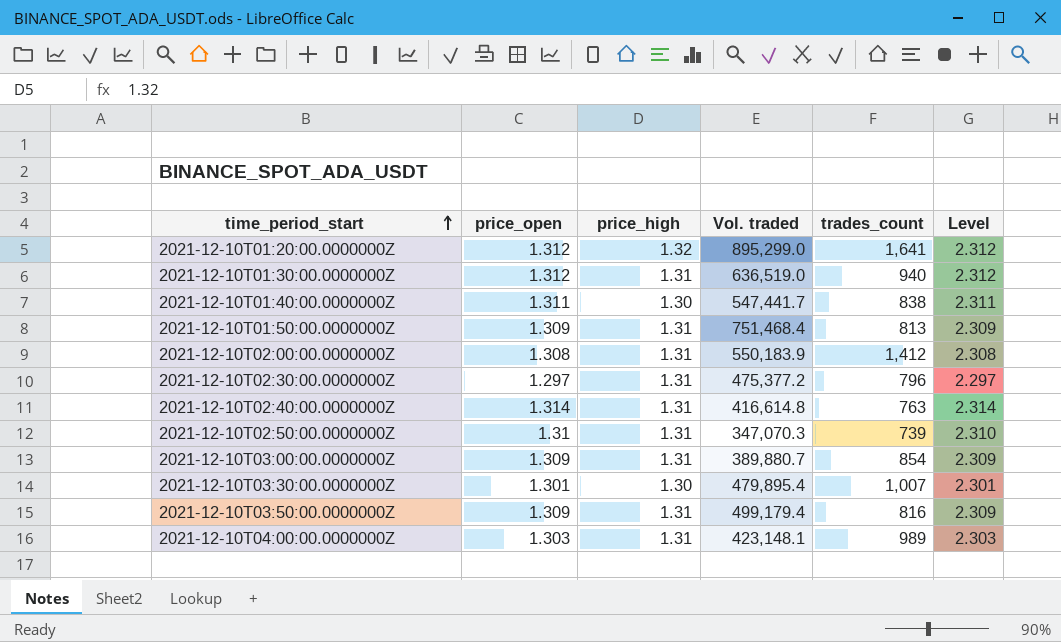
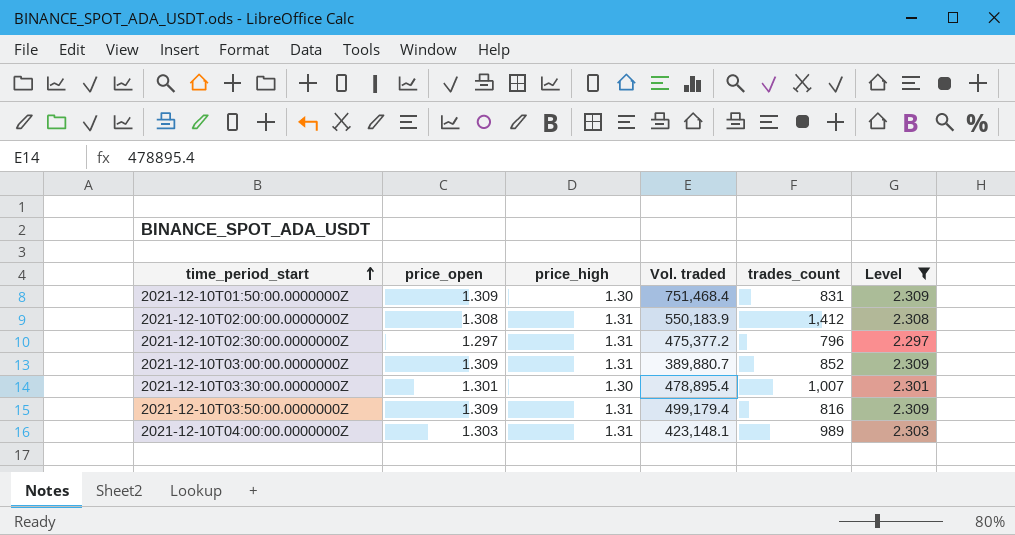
filter: none -> Level <= 2.309
2021-12-10T01:50:00.0000000Z | price_high: 1.31 -> 1.30
2021-12-10T01:50:00.0000000Z | trades_count: 813 -> 831
2021-12-10T03:00:00.0000000Z | trades_count: 854 -> 852
2021-12-10T03:30:00.0000000Z | Vol. traded: 479,895.4 -> 478,895.4

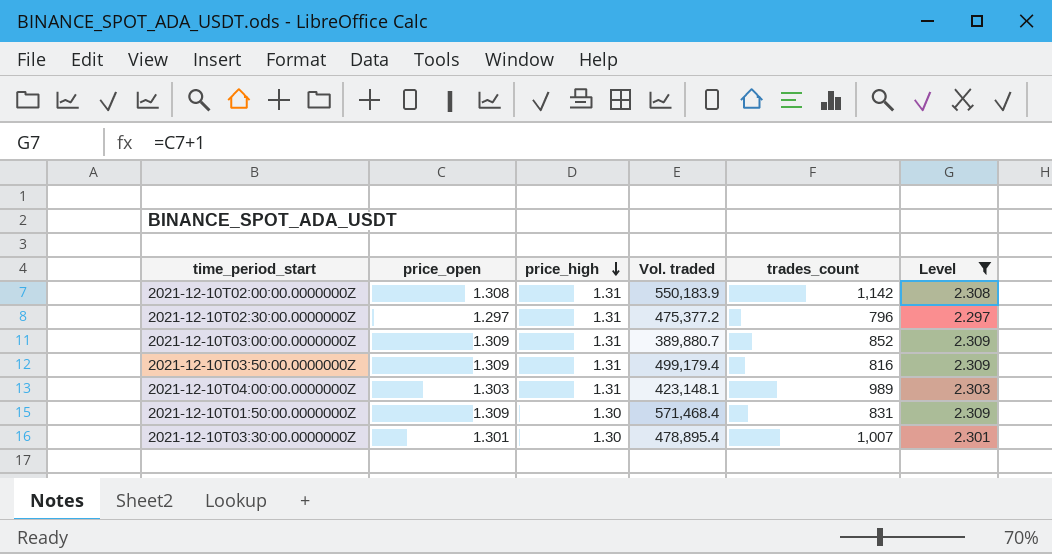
row order: time_period_start ascending -> price_high descending
2021-12-10T02:00:00.0000000Z | trades_count: 1,412 -> 1,142
2021-12-10T01:50:00.0000000Z | Vol. traded: 751,468.4 -> 571,468.4

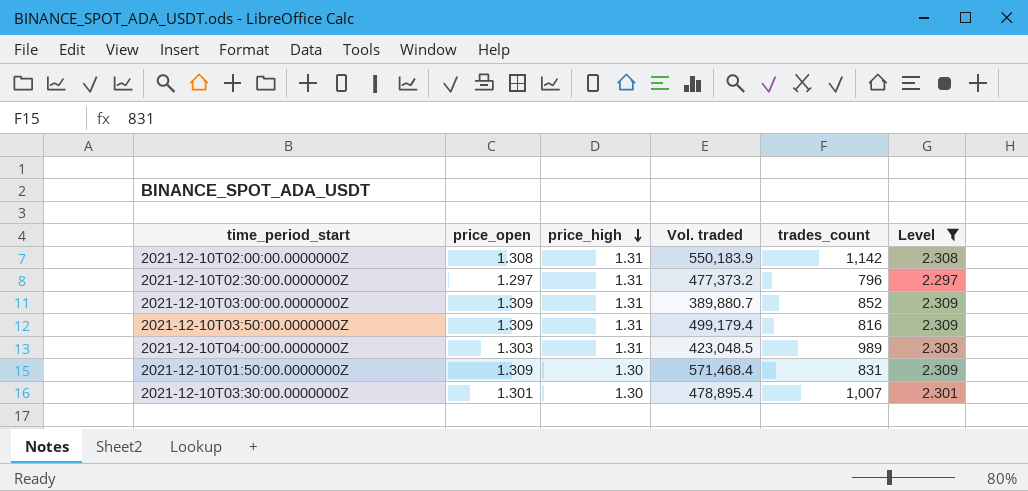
2021-12-10T02:30:00.0000000Z | Vol. traded: 475,377.2 -> 477,373.2
2021-12-10T04:00:00.0000000Z | Vol. traded: 423,148.1 -> 423,048.5

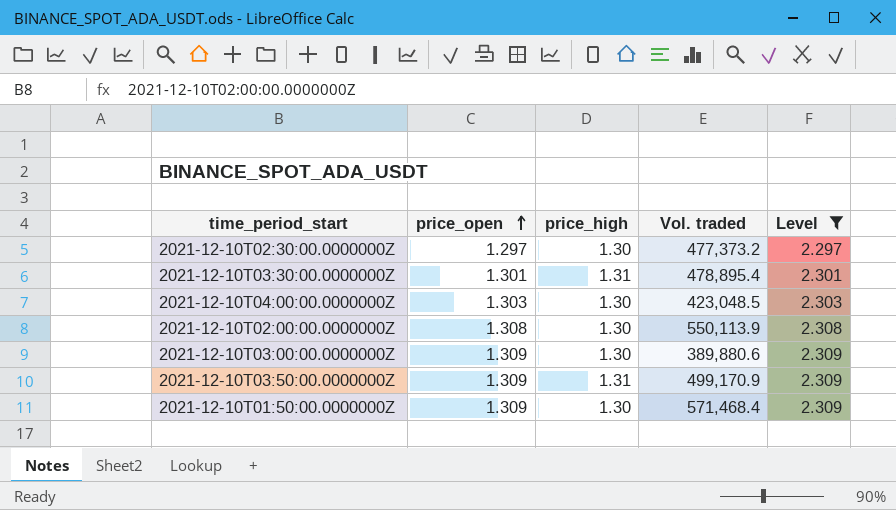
row order: price_high descending -> price_open ascending
column trades_count | position: 5 -> none
2021-12-10T02:30:00.0000000Z | price_high: 1.31 -> 1.30
2021-12-10T03:30:00.0000000Z | price_high: 1.30 -> 1.31
2021-12-10T04:00:00.0000000Z | price_high: 1.31 -> 1.30
2021-12-10T02:00:00.0000000Z | price_high: 1.31 -> 1.30
2021-12-10T02:00:00.0000000Z | Vol. traded: 550,183.9 -> 550,113.9
2021-12-10T03:00:00.0000000Z | price_high: 1.31 -> 1.30
2021-12-10T03:00:00.0000000Z | Vol. traded: 389,880.7 -> 389,880.6
2021-12-10T03:50:00.0000000Z | Vol. traded: 499,179.4 -> 499,170.9

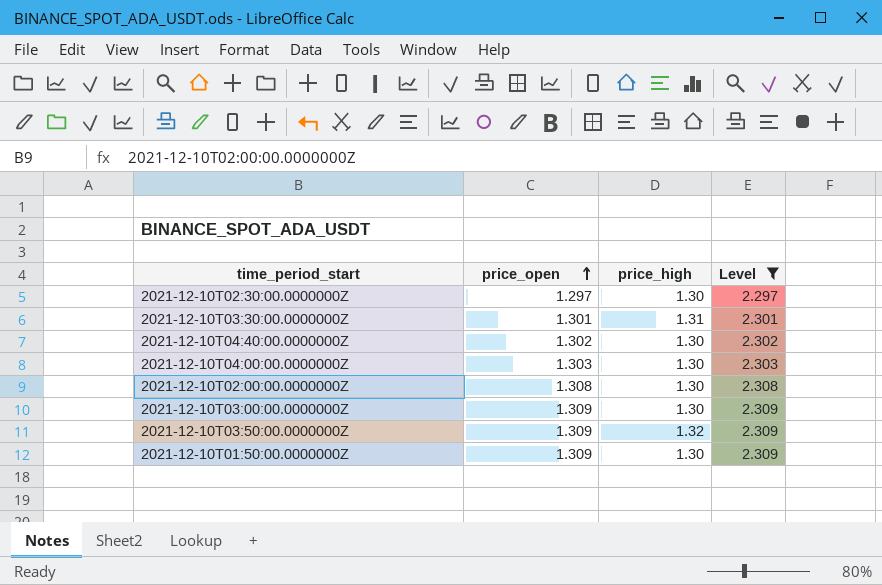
column Vol. traded | position: 4 -> none
row 2021-12-10T04:40:00.0000000Z: none -> 1.302 | 1.30 | 2.302
2021-12-10T03:50:00.0000000Z | price_high: 1.31 -> 1.32

